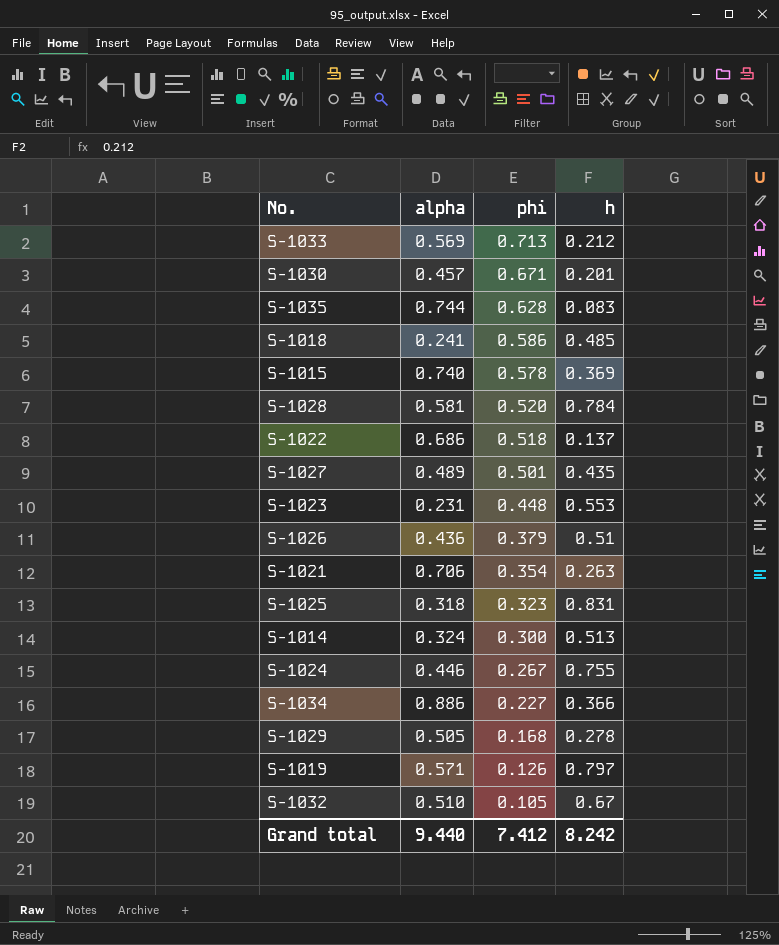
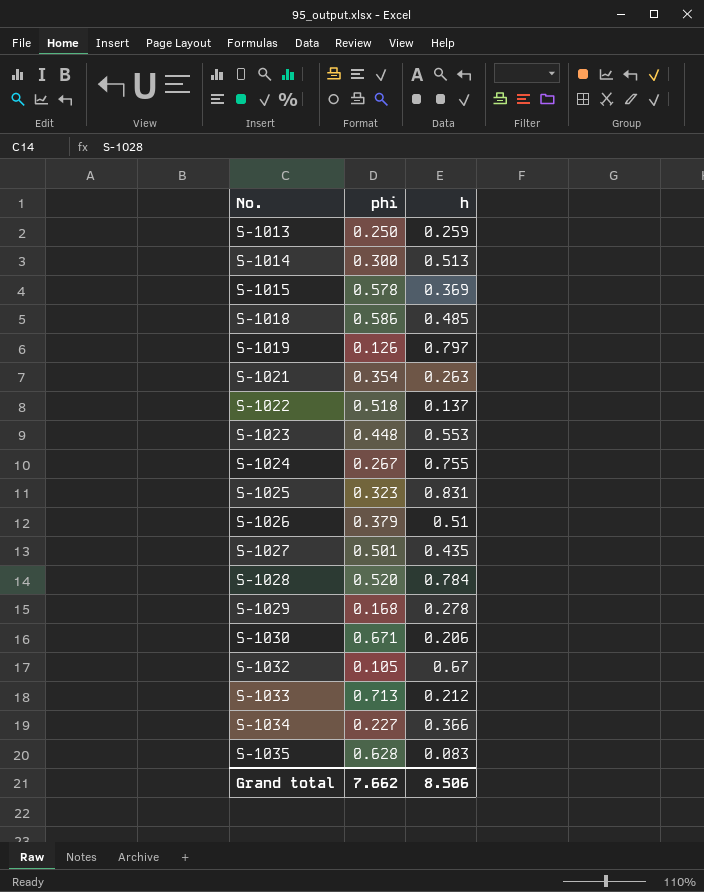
row order: phi descending -> No. ascending
column alpha | position: 2 -> none
row S-1013: none -> 0.250 | 0.259
S-1030 | h: 0.201 -> 0.206
Grand total | phi: 7.412 -> 7.662
Grand total | h: 8.242 -> 8.506

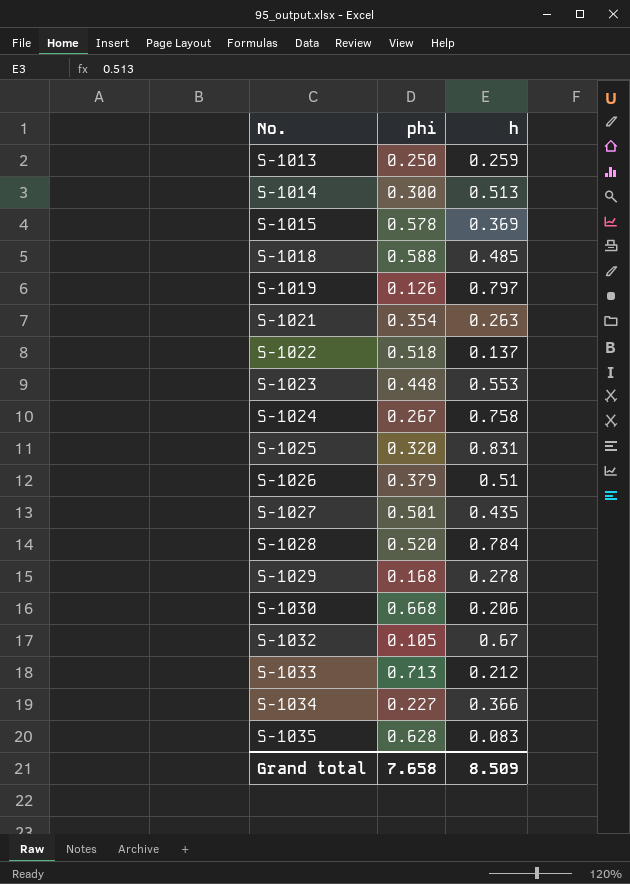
S-1018 | phi: 0.586 -> 0.588
S-1024 | h: 0.755 -> 0.758
S-1025 | phi: 0.323 -> 0.320
S-1030 | phi: 0.671 -> 0.668
Grand total | phi: 7.662 -> 7.658
Grand total | h: 8.506 -> 8.509

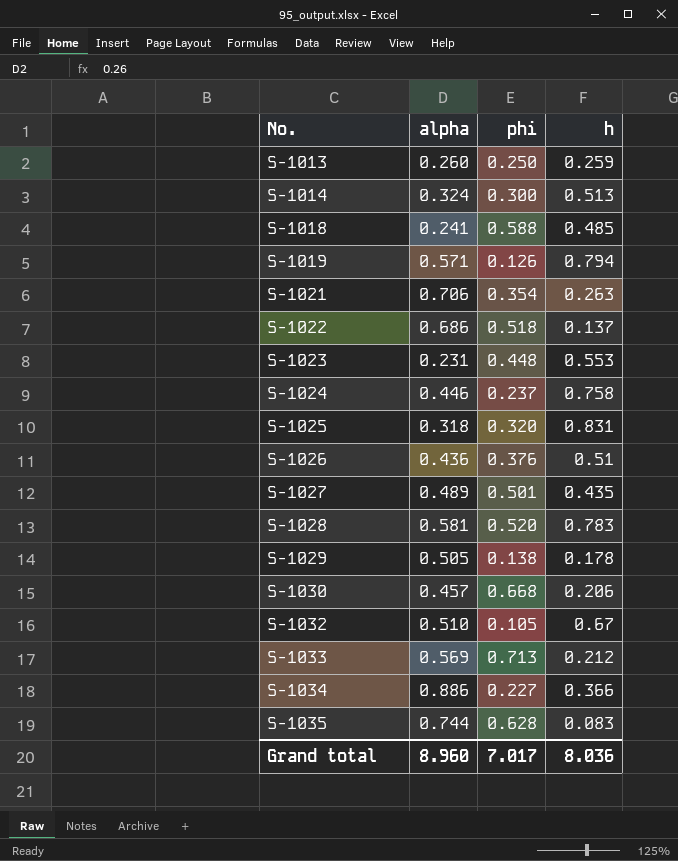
column alpha | position: none -> 2
row S-1015: 0.578 | 0.369 -> none
S-1019 | h: 0.797 -> 0.794
S-1024 | phi: 0.267 -> 0.237
S-1026 | phi: 0.379 -> 0.376
S-1028 | h: 0.784 -> 0.783
S-1029 | phi: 0.168 -> 0.138
S-1029 | h: 0.278 -> 0.178
Grand total | phi: 7.658 -> 7.017
Grand total | h: 8.509 -> 8.036

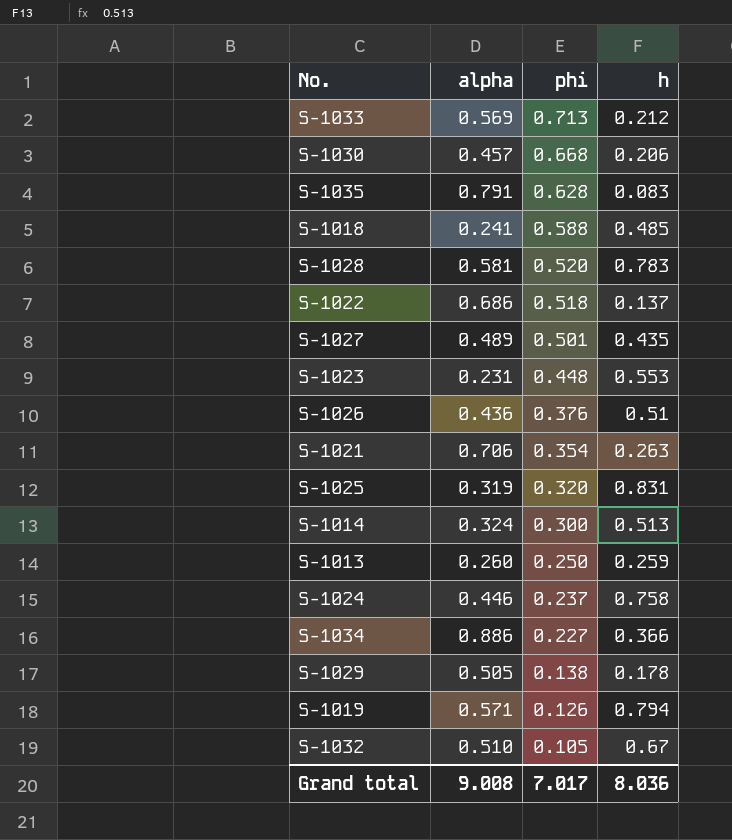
row order: No. ascending -> phi descending
S-1035 | alpha: 0.744 -> 0.791
S-1025 | alpha: 0.318 -> 0.319
Grand total | alpha: 8.960 -> 9.008

